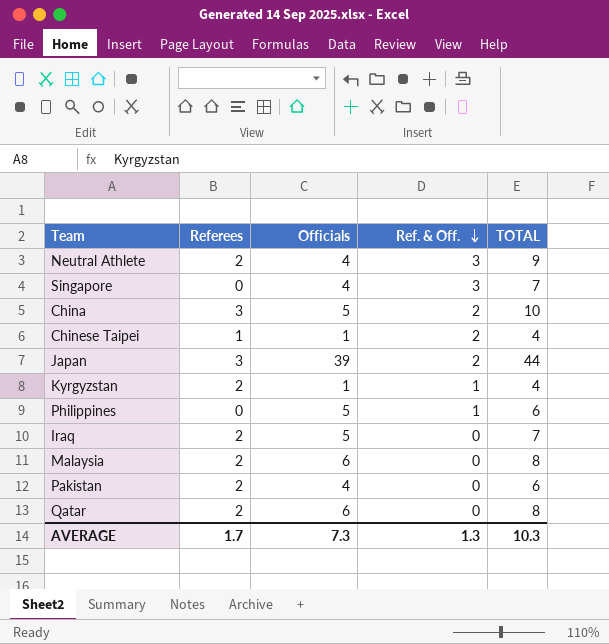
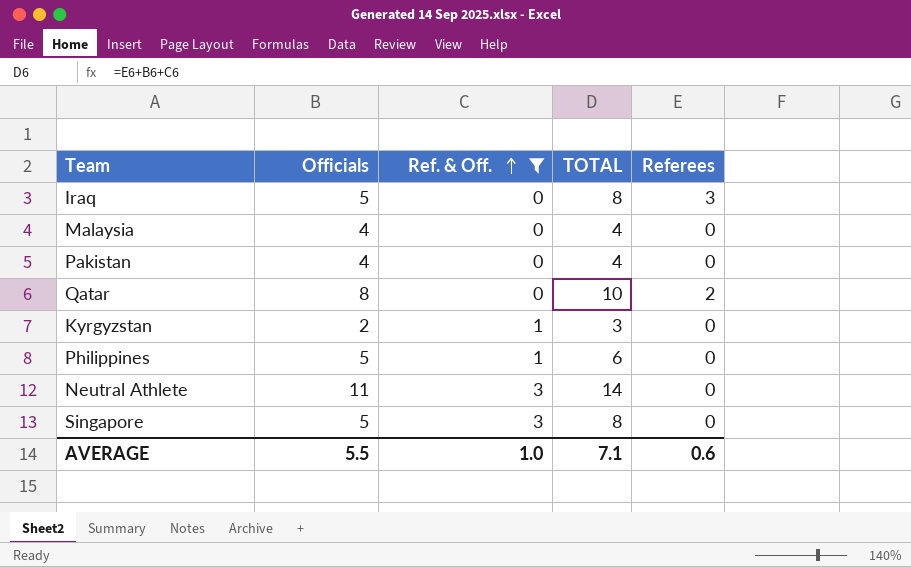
filter: none -> Ref. & Off. != 2
row order: Ref. & Off. descending -> Ref. & Off. ascending
column Referees | position: 2 -> 5
Iraq | TOTAL: 7 -> 8
Iraq | Referees: 2 -> 3
Malaysia | Officials: 6 -> 4
Malaysia | TOTAL: 8 -> 4
Malaysia | Referees: 2 -> 0
Pakistan | TOTAL: 6 -> 4
Pakistan | Referees: 2 -> 0
Qatar | Officials: 6 -> 8
Qatar | TOTAL: 8 -> 10
Kyrgyzstan | Officials: 1 -> 2
Kyrgyzstan | TOTAL: 4 -> 3
Kyrgyzstan | Referees: 2 -> 0
Neutral Athlete | Officials: 4 -> 11
Neutral Athlete | TOTAL: 9 -> 14
Neutral Athlete | Referees: 2 -> 0
Singapore | Officials: 4 -> 5
Singapore | TOTAL: 7 -> 8
AVERAGE | Officials: 7.3 -> 5.5
AVERAGE | Ref. & Off.: 1.3 -> 1.0
AVERAGE | TOTAL: 10.3 -> 7.1
AVERAGE | Referees: 1.7 -> 0.6

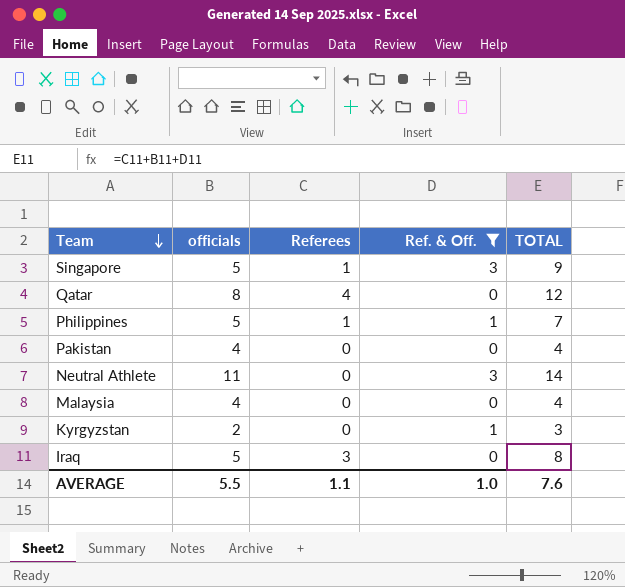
row order: Ref. & Off. ascending -> Team descending
column name: Officials -> officials
column Referees | position: 5 -> 3
Singapore | Referees: 0 -> 1
Singapore | TOTAL: 8 -> 9
Qatar | Referees: 2 -> 4
Qatar | TOTAL: 10 -> 12
Philippines | Referees: 0 -> 1
Philippines | TOTAL: 6 -> 7
AVERAGE | Referees: 0.6 -> 1.1
AVERAGE | TOTAL: 7.1 -> 7.6

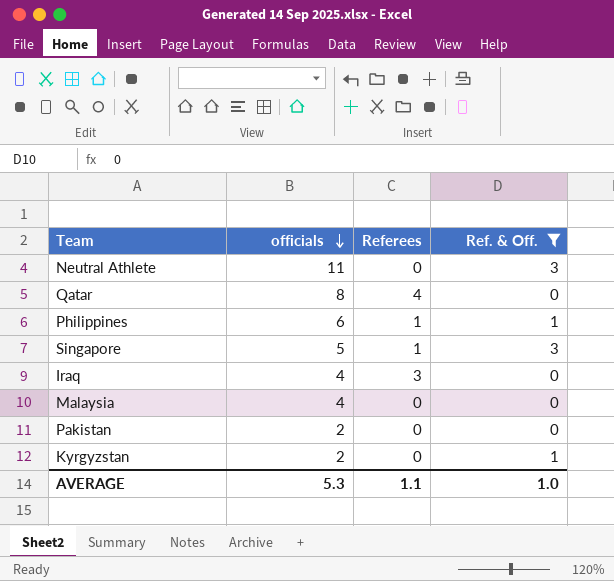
row order: Team descending -> officials descending
column TOTAL | formula: [officials] + [Referees] + [Ref. & Off.] -> none
Philippines | officials: 5 -> 6
Iraq | officials: 5 -> 4
Pakistan | officials: 4 -> 2
AVERAGE | officials: 5.5 -> 5.3

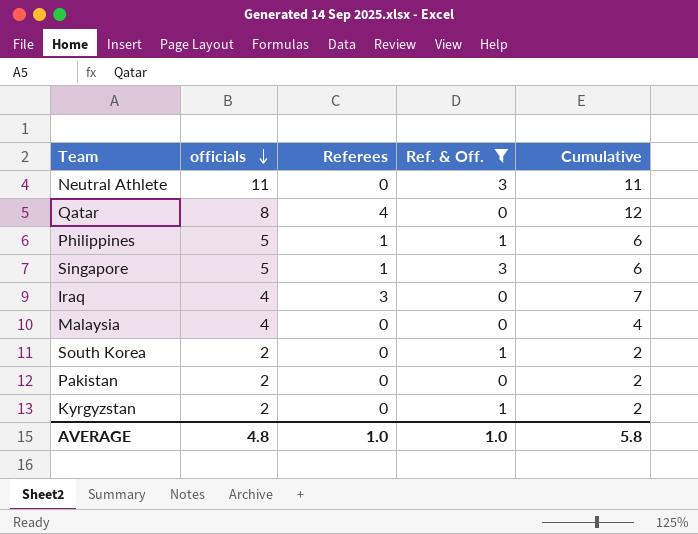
column Cumulative | formula: none -> [officials] + [Referees]
Philippines | officials: 6 -> 5
row South Korea: none -> 2 | 0 | 1 | 2
AVERAGE | officials: 5.3 -> 4.8
AVERAGE | Referees: 1.1 -> 1.0

